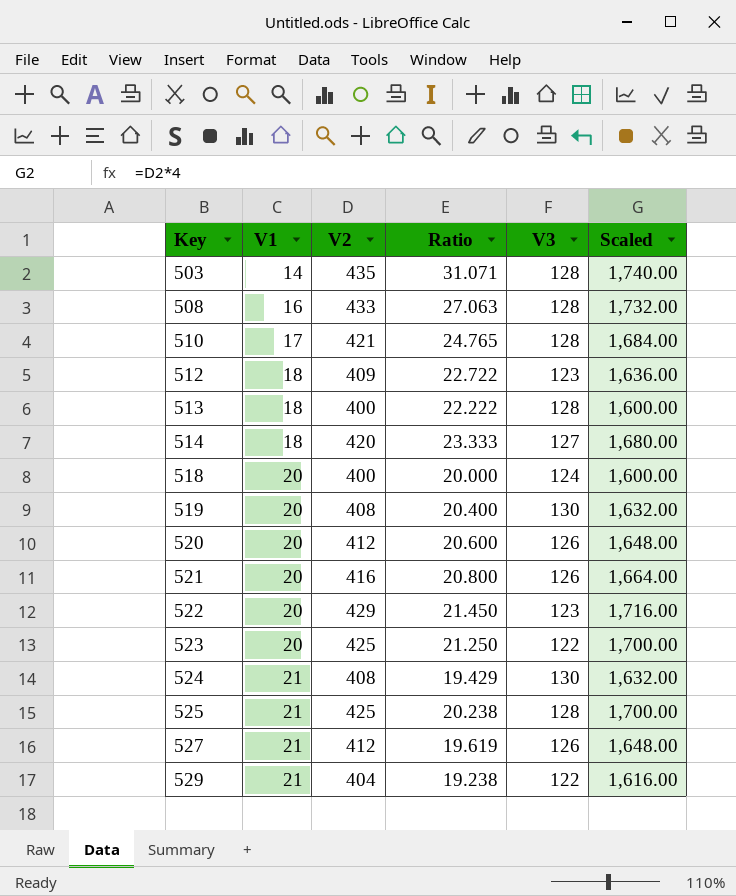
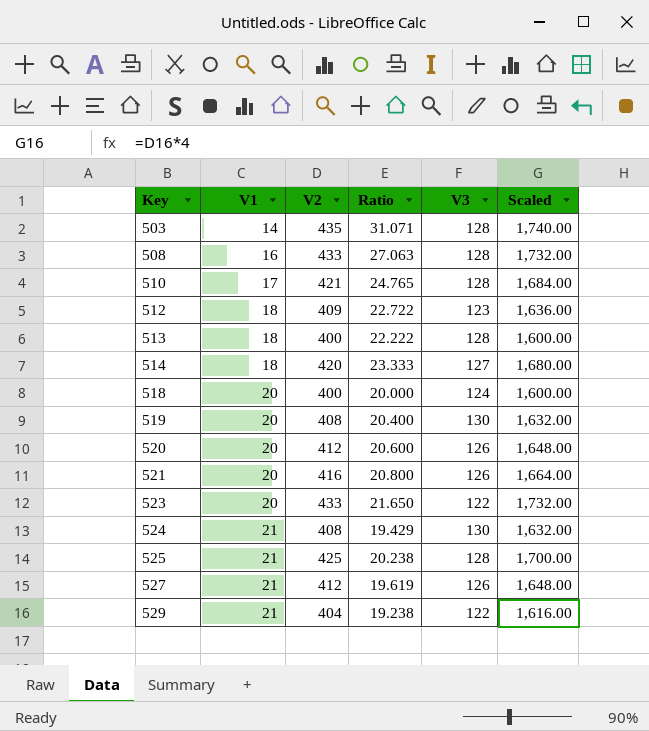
row 522: 20 | 429 | 21.450 | 123 | 1,716.00 -> none
523 | V2: 425 -> 433
523 | Ratio: 21.250 -> 21.650
523 | Scaled: 1,700.00 -> 1,732.00

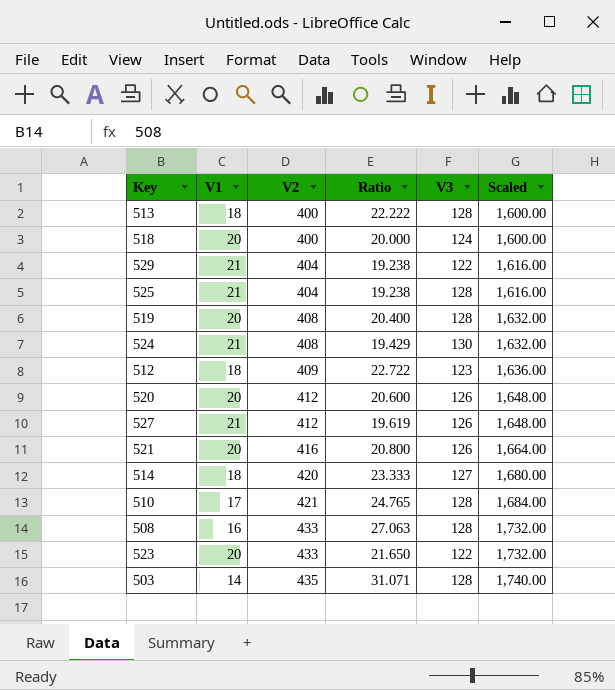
row order: Key ascending -> V2 ascending
525 | V2: 425 -> 404
525 | Ratio: 20.238 -> 19.238
525 | Scaled: 1,700.00 -> 1,616.00
519 | V3: 130 -> 128

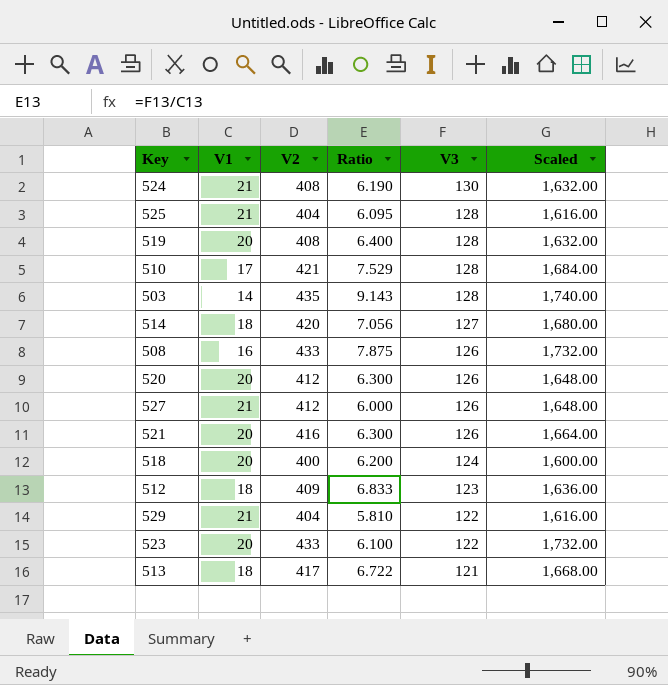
row order: V2 ascending -> V3 descending
column Ratio | formula: [V2] / [V1] -> [V3] / [V1]
508 | V3: 128 -> 126
513 | V2: 400 -> 417
513 | V3: 128 -> 121
513 | Scaled: 1,600.00 -> 1,668.00

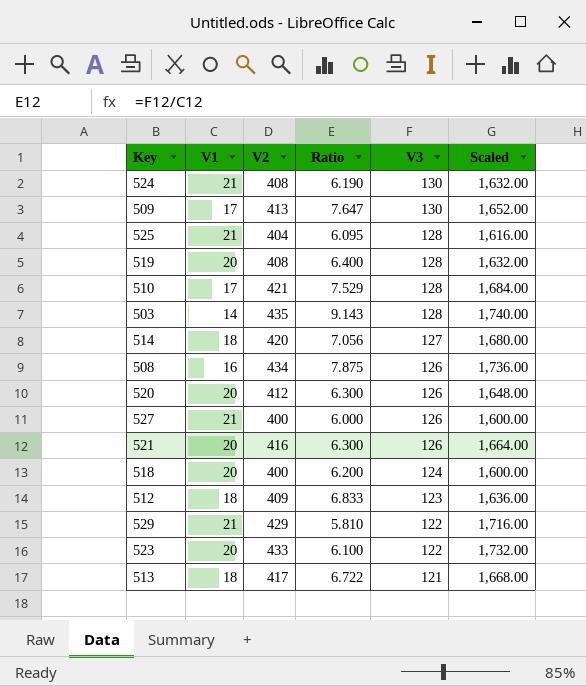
row 509: none -> 17 | 413 | 7.647 | 130 | 1,652.00
508 | V2: 433 -> 434
508 | Scaled: 1,732.00 -> 1,736.00
527 | V2: 412 -> 400
527 | Scaled: 1,648.00 -> 1,600.00
529 | V2: 404 -> 429
529 | Scaled: 1,616.00 -> 1,716.00

